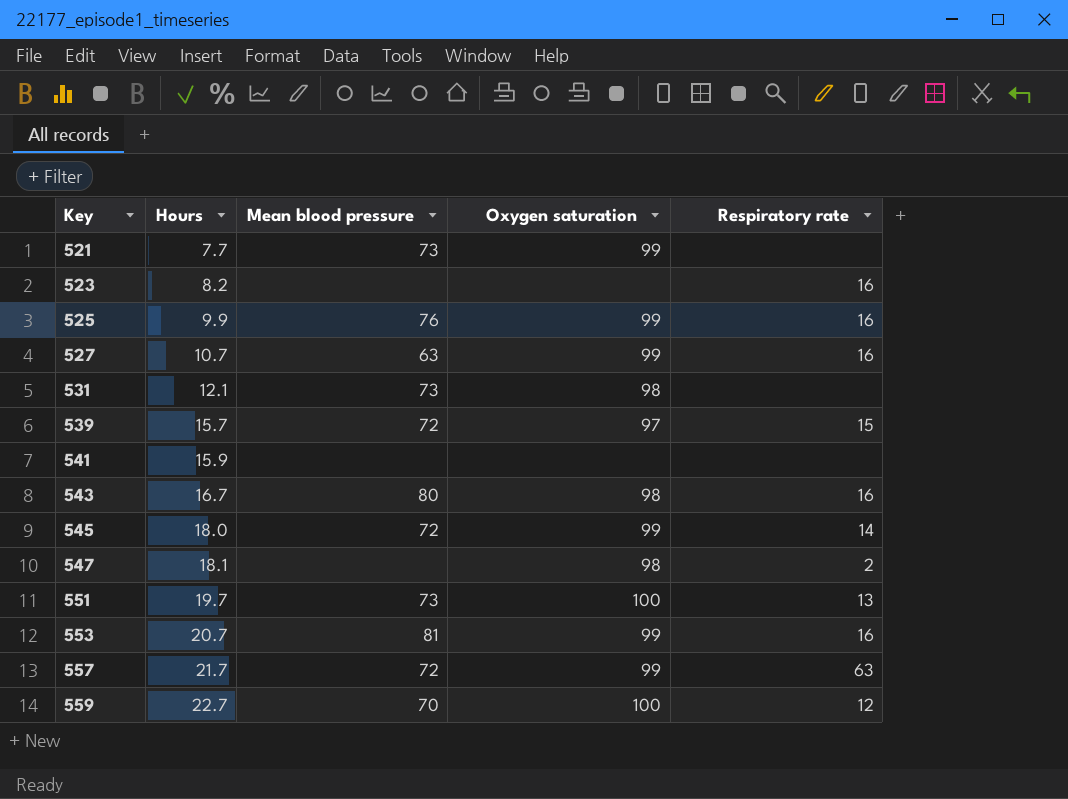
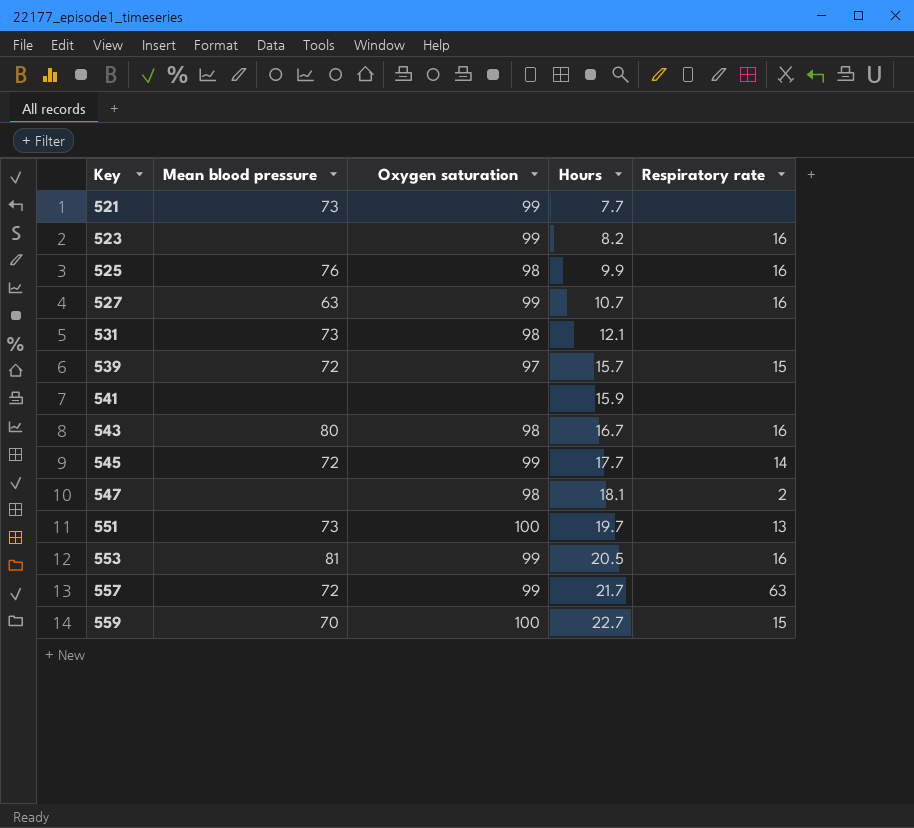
column Hours | position: 2 -> 4
523 | Oxygen saturation: none -> 99
525 | Oxygen saturation: 99 -> 98
545 | Hours: 18.0 -> 17.7
553 | Hours: 20.7 -> 20.5
559 | Respiratory rate: 12 -> 15

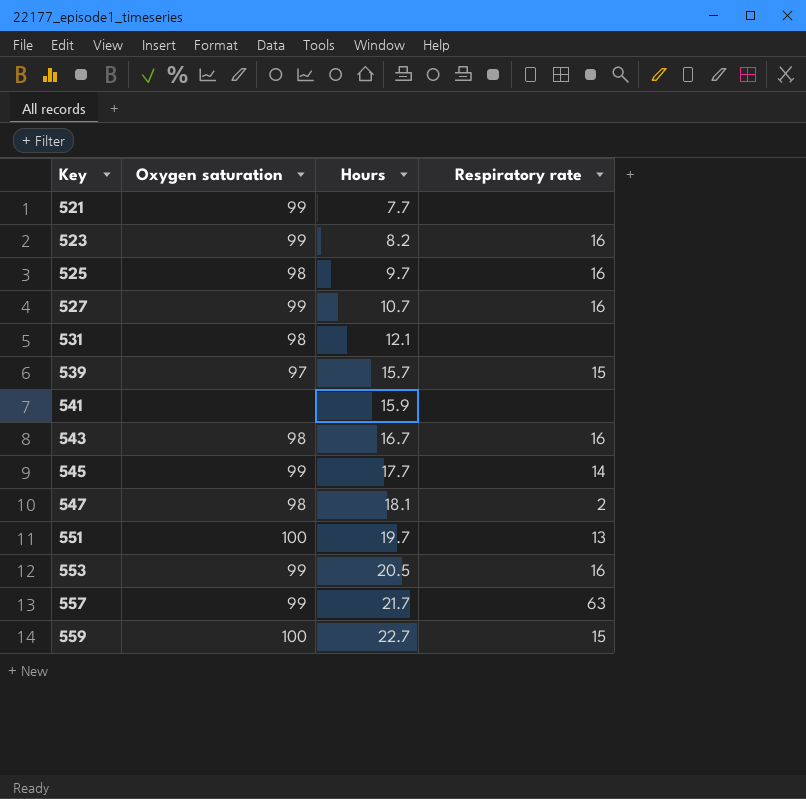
column Mean blood pressure | position: 2 -> none
525 | Hours: 9.9 -> 9.7

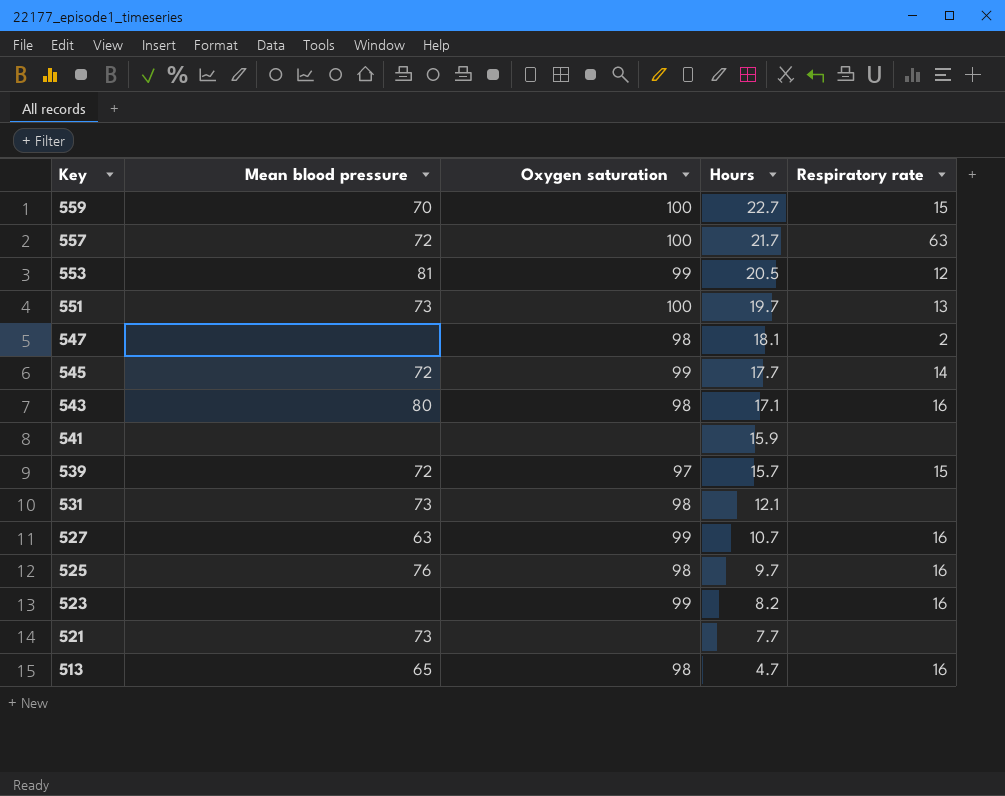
row order: Key ascending -> Key descending
column Mean blood pressure | position: none -> 2
557 | Oxygen saturation: 99 -> 100
553 | Respiratory rate: 16 -> 12
543 | Hours: 16.7 -> 17.1
521 | Oxygen saturation: 99 -> none
row 513: none -> 65 | 98 | 4.7 | 16

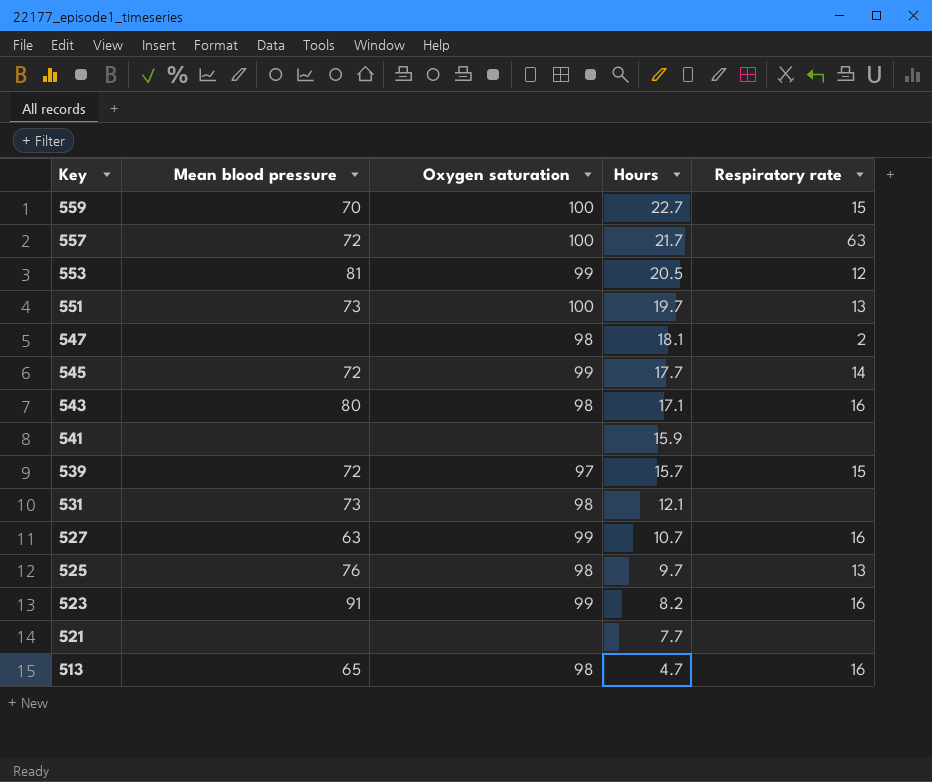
525 | Respiratory rate: 16 -> 13
523 | Mean blood pressure: none -> 91
521 | Mean blood pressure: 73 -> none

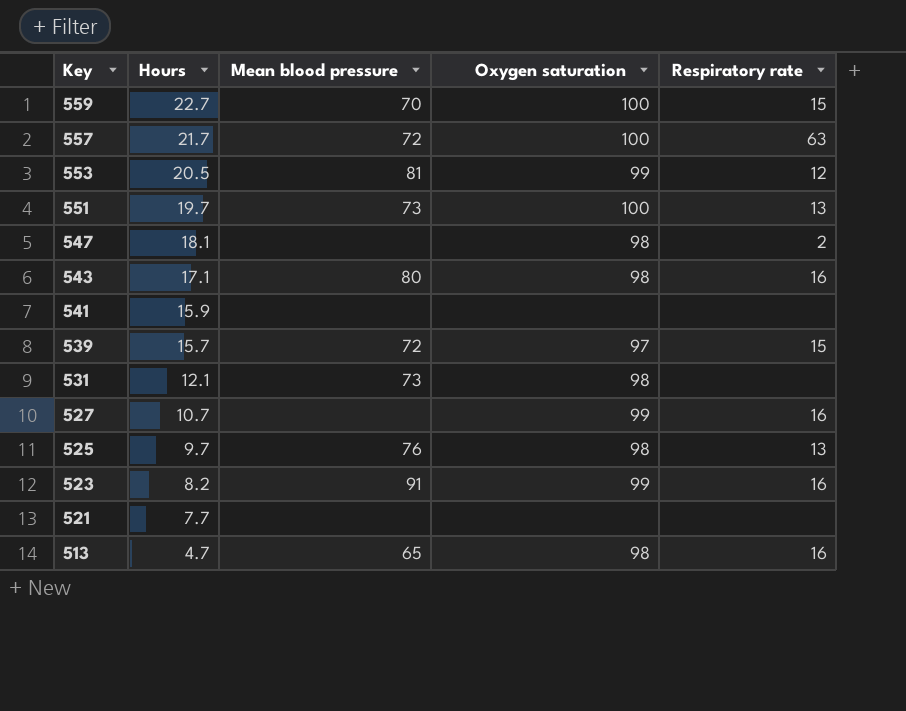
column Hours | position: 4 -> 2
row 545: 72 | 99 | 17.7 | 14 -> none
527 | Mean blood pressure: 63 -> none

